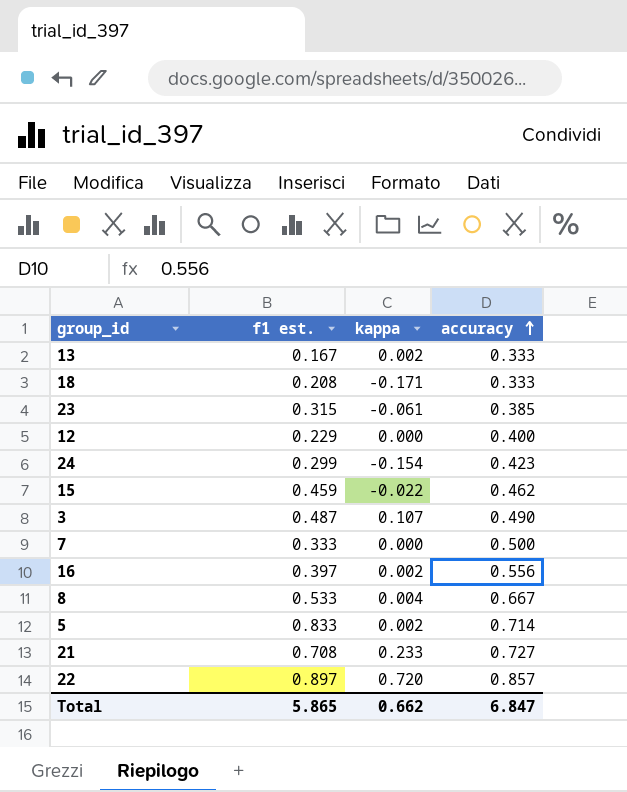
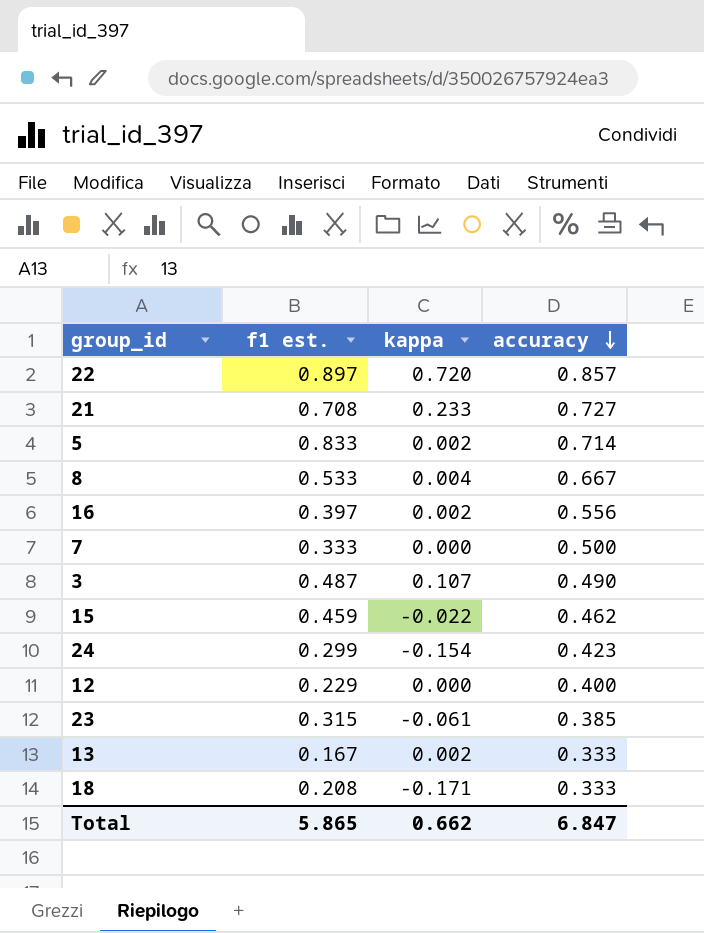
row order: accuracy ascending -> accuracy descending

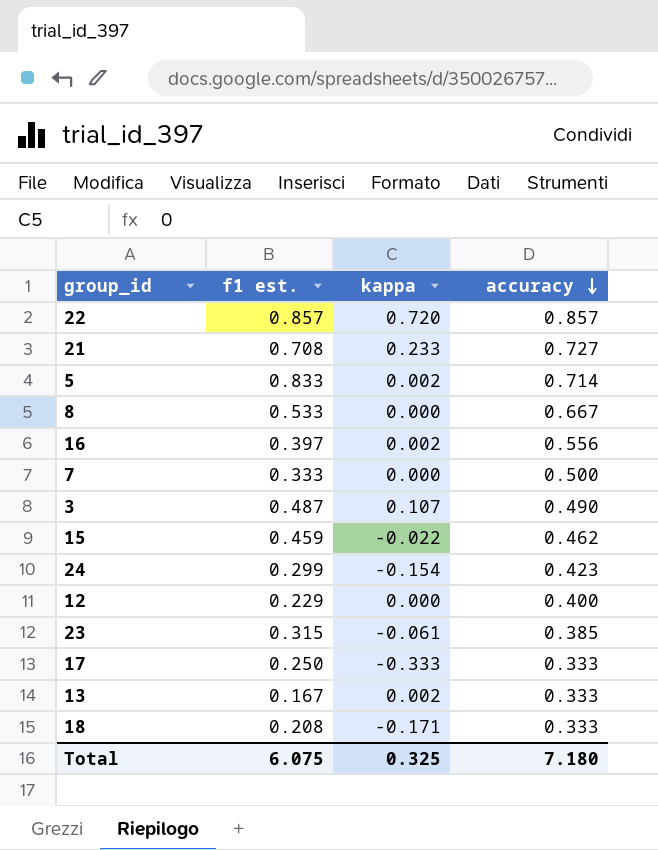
22 | f1 est.: 0.897 -> 0.857
8 | kappa: 0.004 -> 0.000
row 17: none -> 0.250 | -0.333 | 0.333
Total | f1 est.: 5.865 -> 6.075
Total | kappa: 0.662 -> 0.325
Total | accuracy: 6.847 -> 7.180

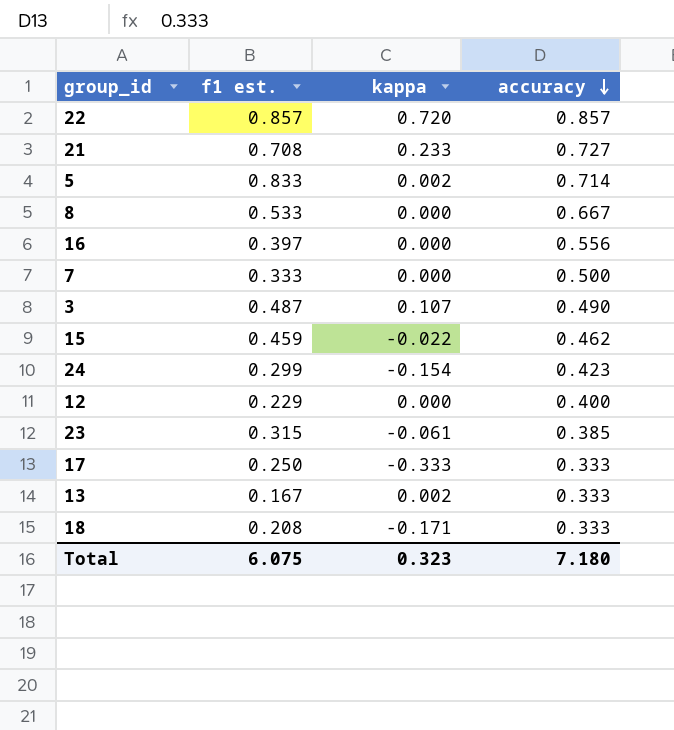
16 | kappa: 0.002 -> 0.000
Total | kappa: 0.325 -> 0.323

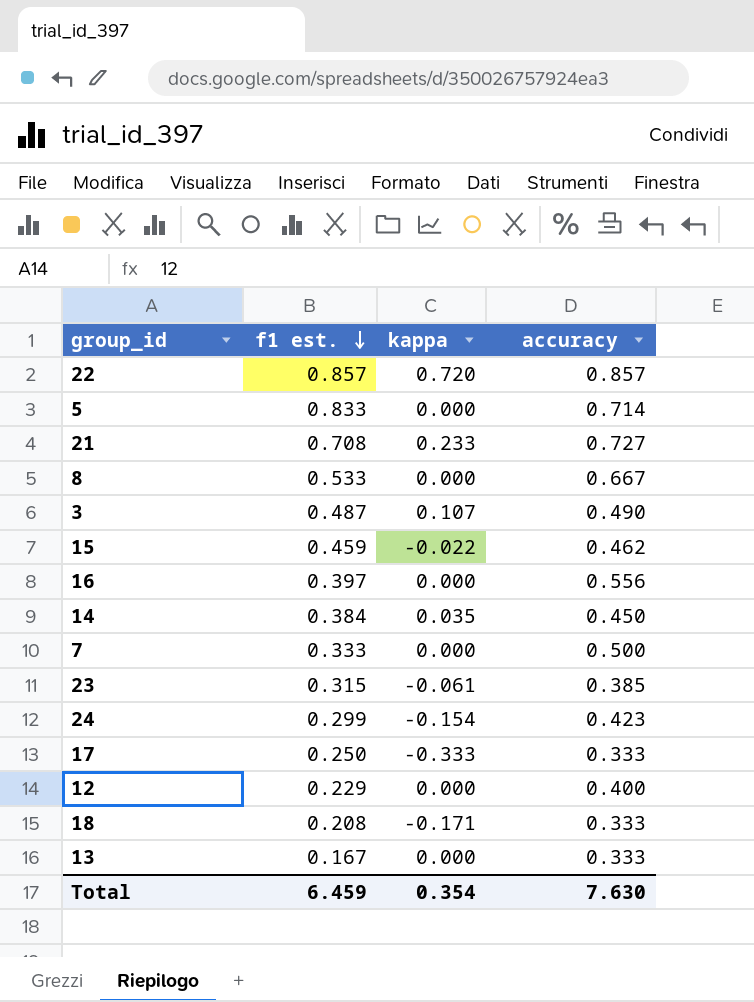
row order: accuracy descending -> f1 est. descending
5 | kappa: 0.002 -> 0.000
row 14: none -> 0.384 | 0.035 | 0.450
13 | kappa: 0.002 -> 0.000
Total | f1 est.: 6.075 -> 6.459
Total | kappa: 0.323 -> 0.354
Total | accuracy: 7.180 -> 7.630

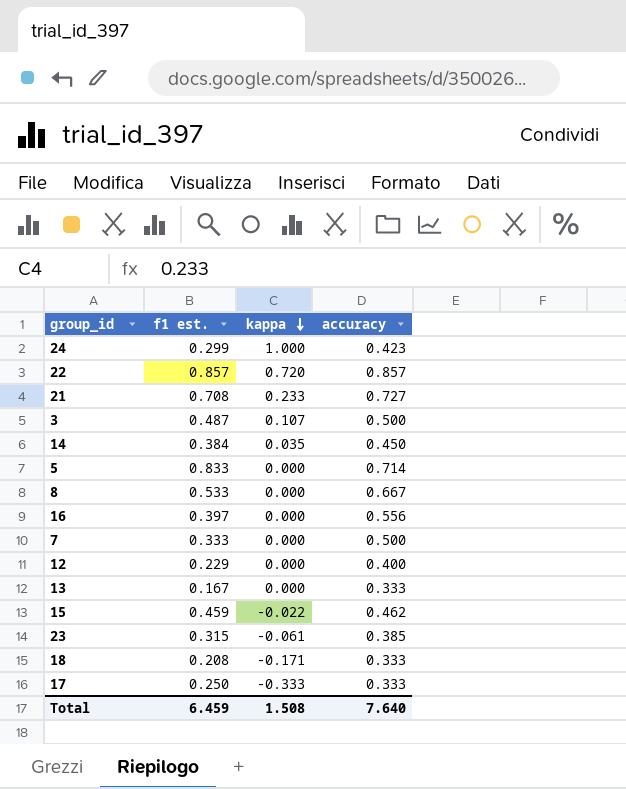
row order: f1 est. descending -> kappa descending
24 | kappa: -0.154 -> 1.000
3 | accuracy: 0.490 -> 0.500
Total | kappa: 0.354 -> 1.508
Total | accuracy: 7.630 -> 7.640

